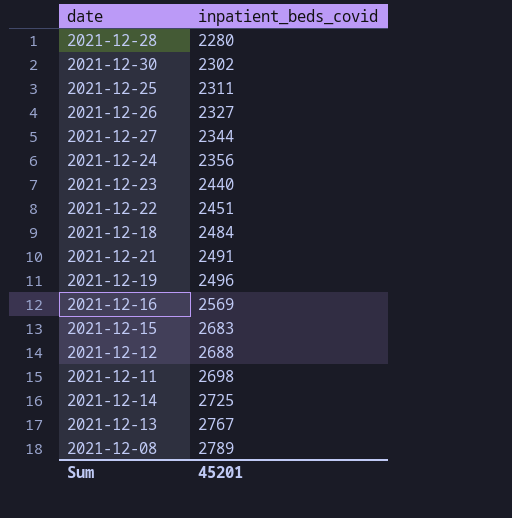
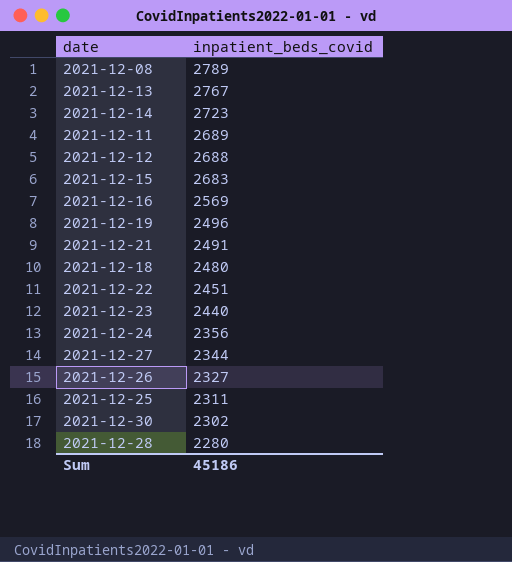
row order: inpatient_beds_covid ascending -> inpatient_beds_covid descending
2021-12-14 | inpatient_beds_covid: 2725 -> 2723
2021-12-11 | inpatient_beds_covid: 2698 -> 2689
2021-12-18 | inpatient_beds_covid: 2484 -> 2480
Sum | inpatient_beds_covid: 45201 -> 45186

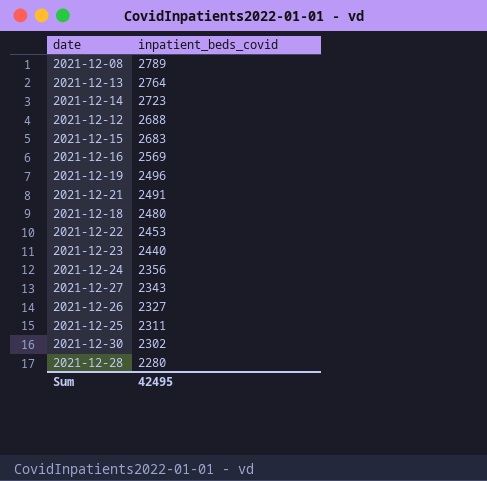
row 2021-12-11: 2689 -> none
2021-12-13 | inpatient_beds_covid: 2767 -> 2764
2021-12-22 | inpatient_beds_covid: 2451 -> 2453
2021-12-27 | inpatient_beds_covid: 2344 -> 2343
Sum | inpatient_beds_covid: 45186 -> 42495

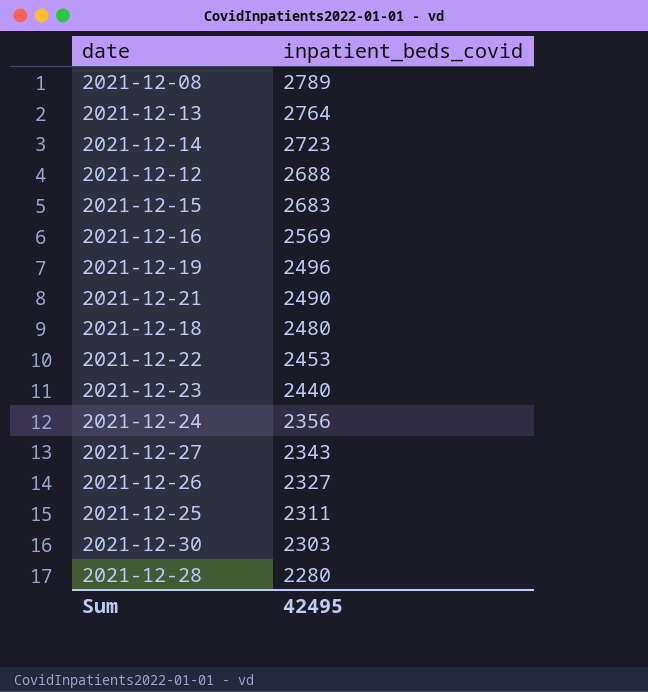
2021-12-21 | inpatient_beds_covid: 2491 -> 2490
2021-12-30 | inpatient_beds_covid: 2302 -> 2303

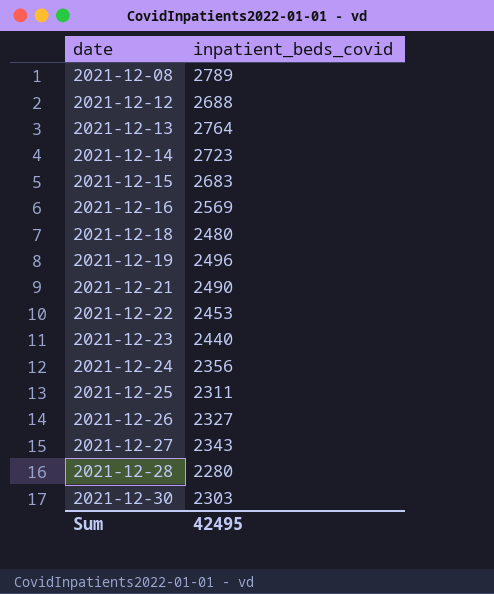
row order: inpatient_beds_covid descending -> date ascending

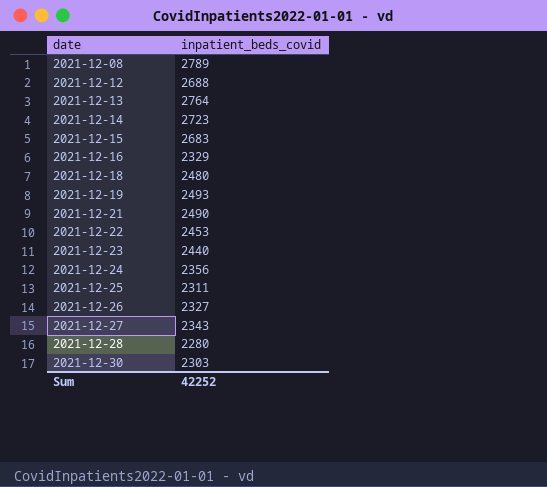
2021-12-16 | inpatient_beds_covid: 2569 -> 2329
2021-12-19 | inpatient_beds_covid: 2496 -> 2493
Sum | inpatient_beds_covid: 42495 -> 42252

